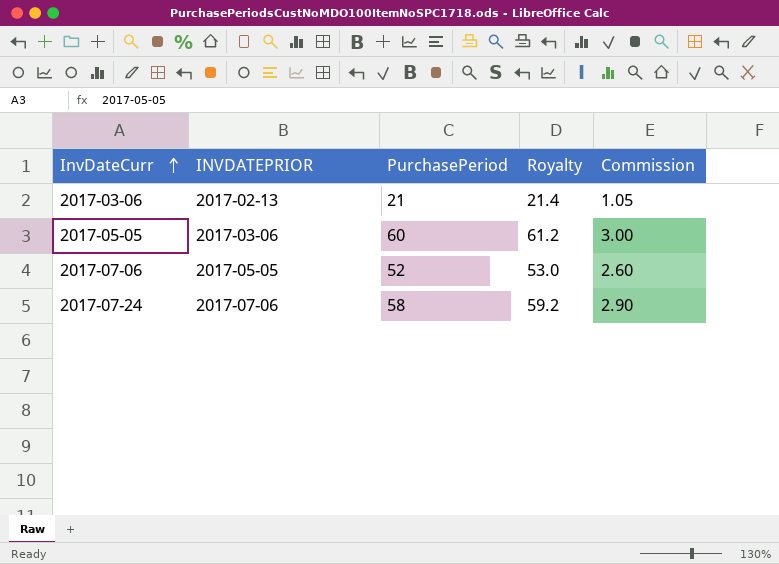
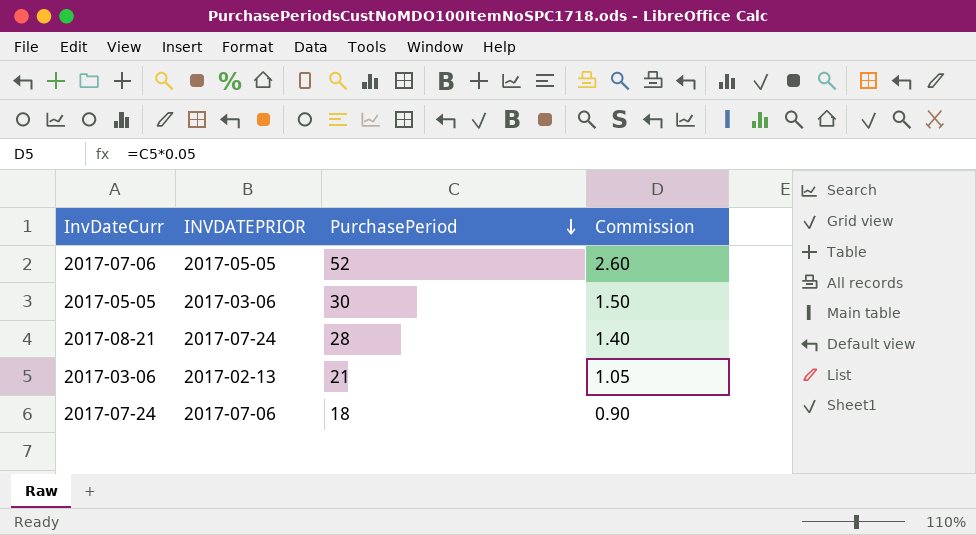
row order: InvDateCurr ascending -> PurchasePeriod descending
column Royalty | formula: [PurchasePeriod] * 1.02 -> none
2017-05-05 | PurchasePeriod: 60 -> 30
2017-05-05 | Commission: 3.00 -> 1.50
row 2017-08-21: none -> 2017-07-24 | 28 | 1.40
2017-07-24 | PurchasePeriod: 58 -> 18
2017-07-24 | Commission: 2.90 -> 0.90

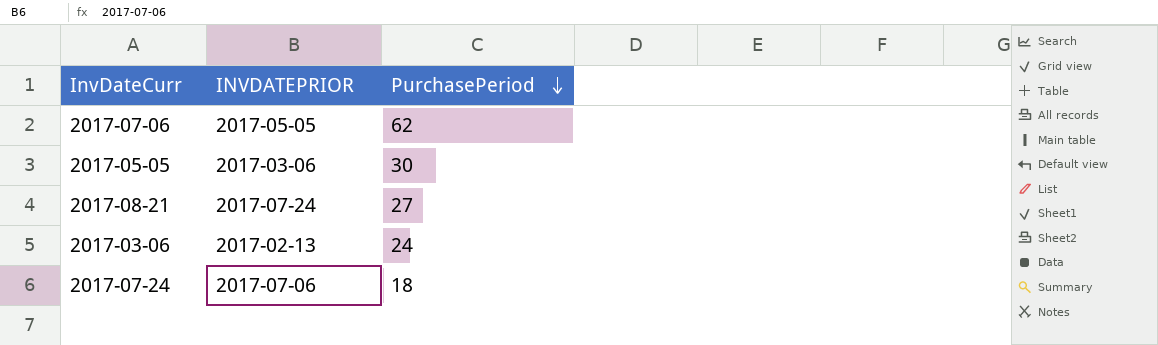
column Commission | formula: [PurchasePeriod] * 0.05 -> none
2017-07-06 | PurchasePeriod: 52 -> 62
2017-08-21 | PurchasePeriod: 28 -> 27
2017-03-06 | PurchasePeriod: 21 -> 24

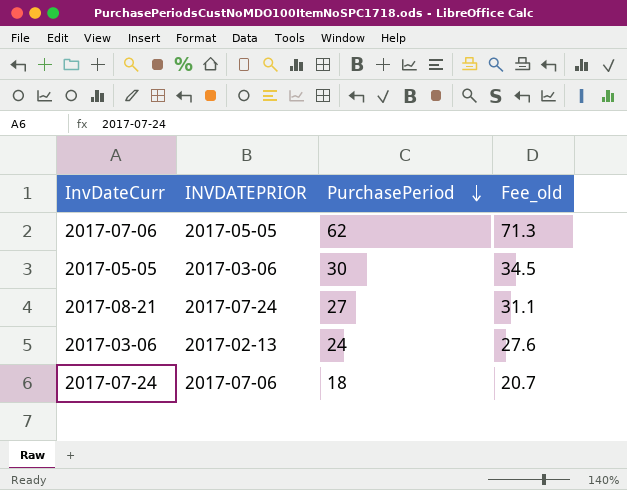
column Fee_old | formula: none -> [PurchasePeriod] * 1.15

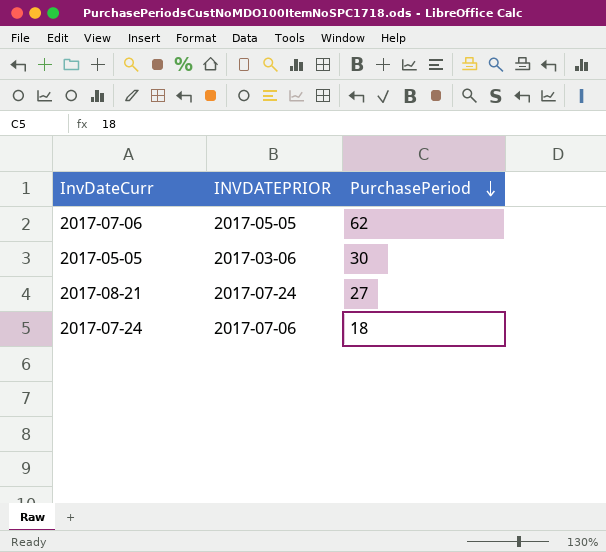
column Fee_old | formula: [PurchasePeriod] * 1.15 -> none
row 2017-03-06: 2017-02-13 | 24 | 27.6 -> none

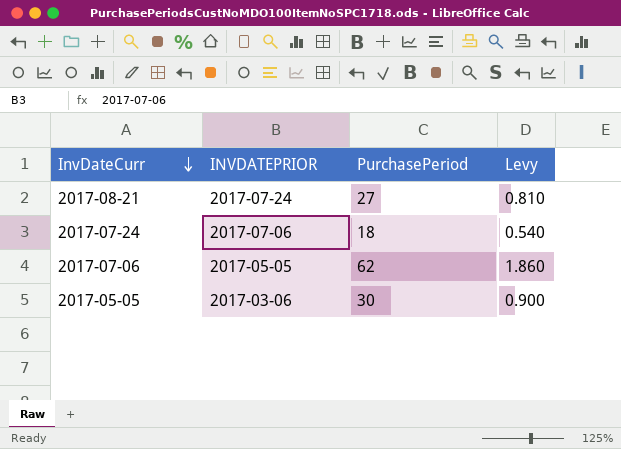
row order: PurchasePeriod descending -> InvDateCurr descending
column Levy | formula: none -> [PurchasePeriod] * 0.03

